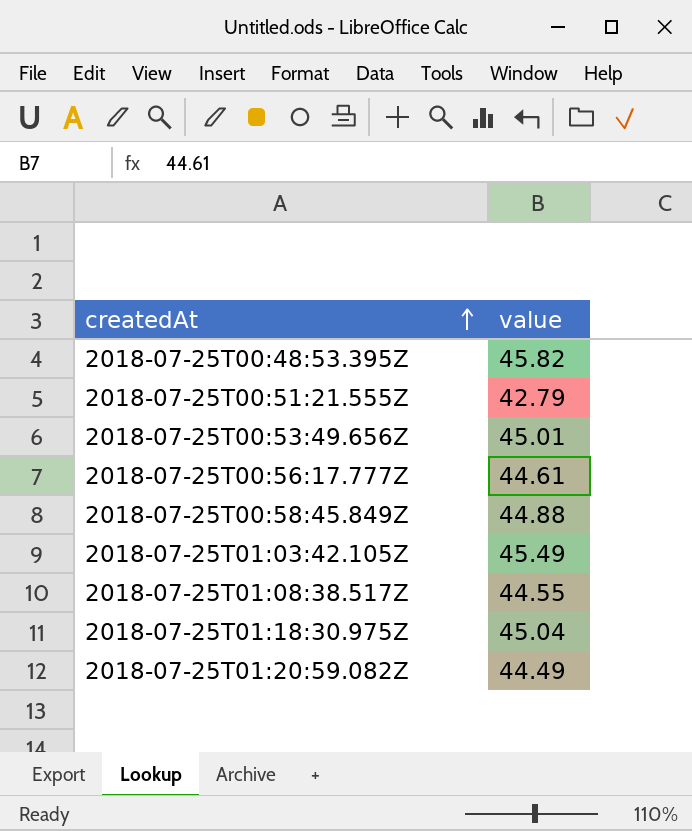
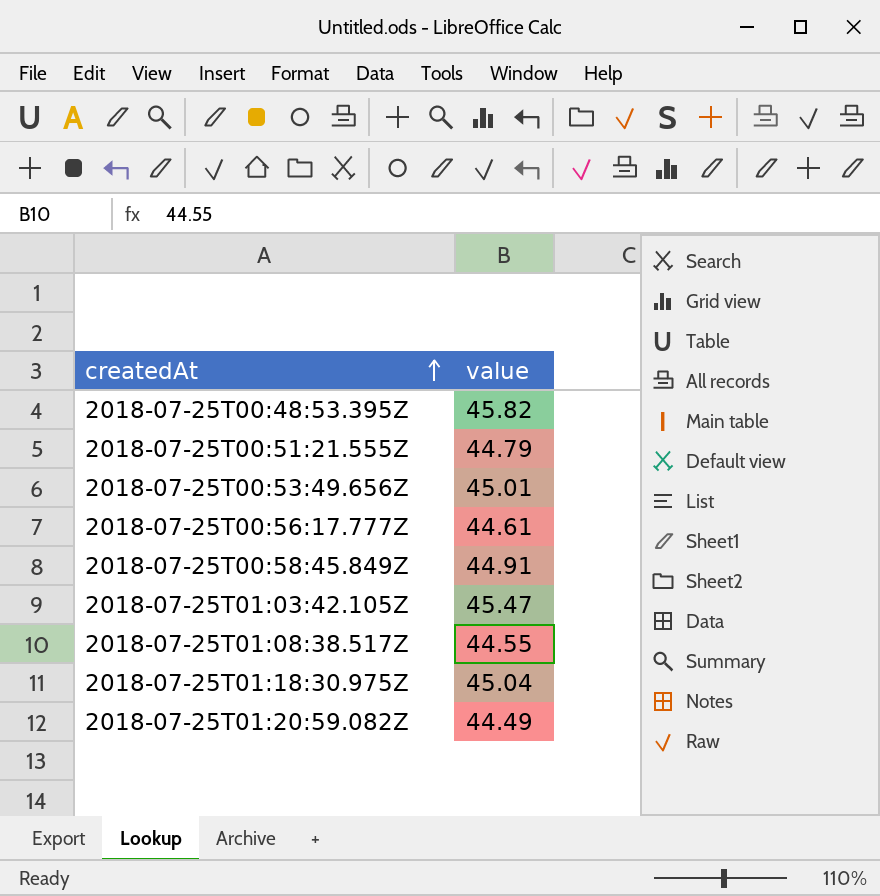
2018-07-25T00:51:21.555Z | value: 42.79 -> 44.79
2018-07-25T00:58:45.849Z | value: 44.88 -> 44.91
2018-07-25T01:03:42.105Z | value: 45.49 -> 45.47

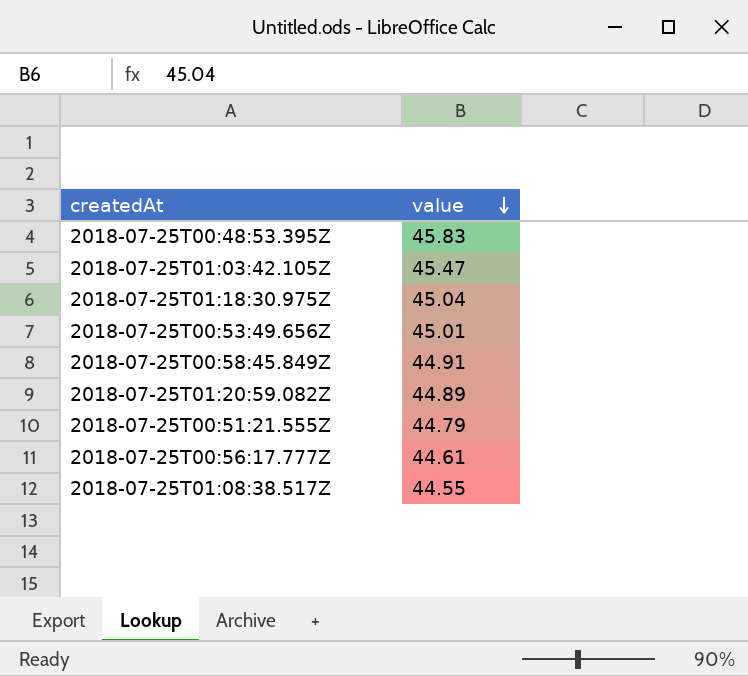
row order: createdAt ascending -> value descending
2018-07-25T00:48:53.395Z | value: 45.82 -> 45.83
2018-07-25T01:20:59.082Z | value: 44.49 -> 44.89

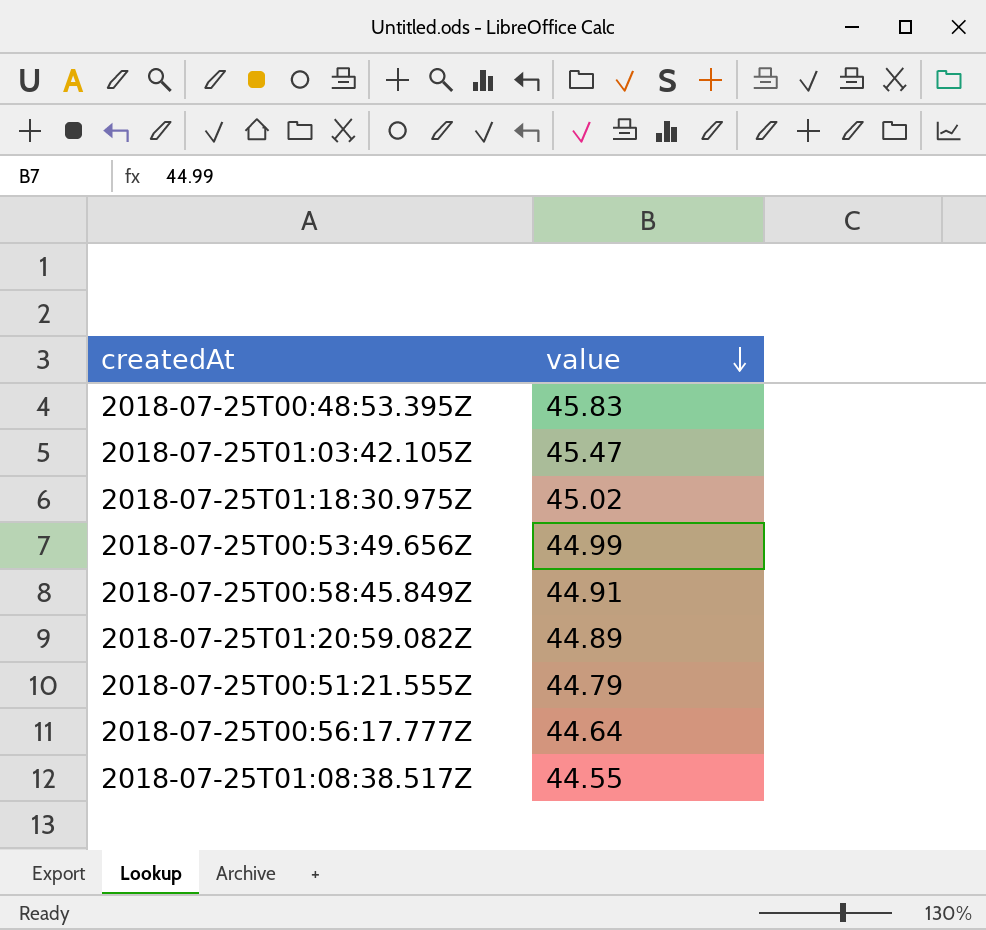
2018-07-25T01:18:30.975Z | value: 45.04 -> 45.02
2018-07-25T00:53:49.656Z | value: 45.01 -> 44.99
2018-07-25T00:56:17.777Z | value: 44.61 -> 44.64

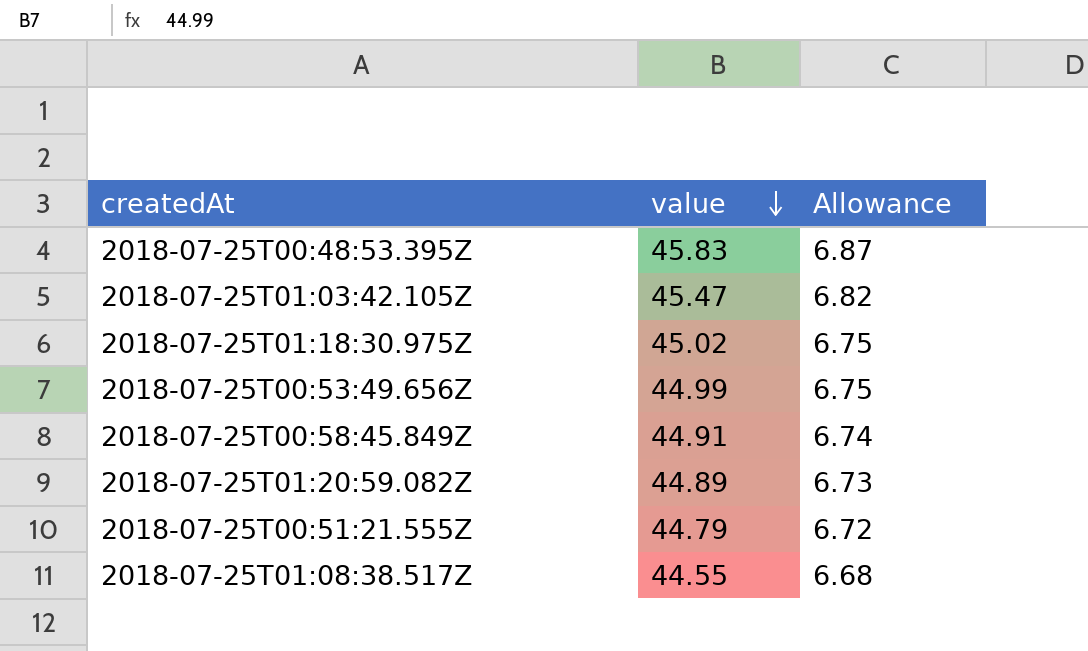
column Allowance | formula: none -> [value] * 0.15
row 2018-07-25T00:56:17.777Z: 44.64 -> none

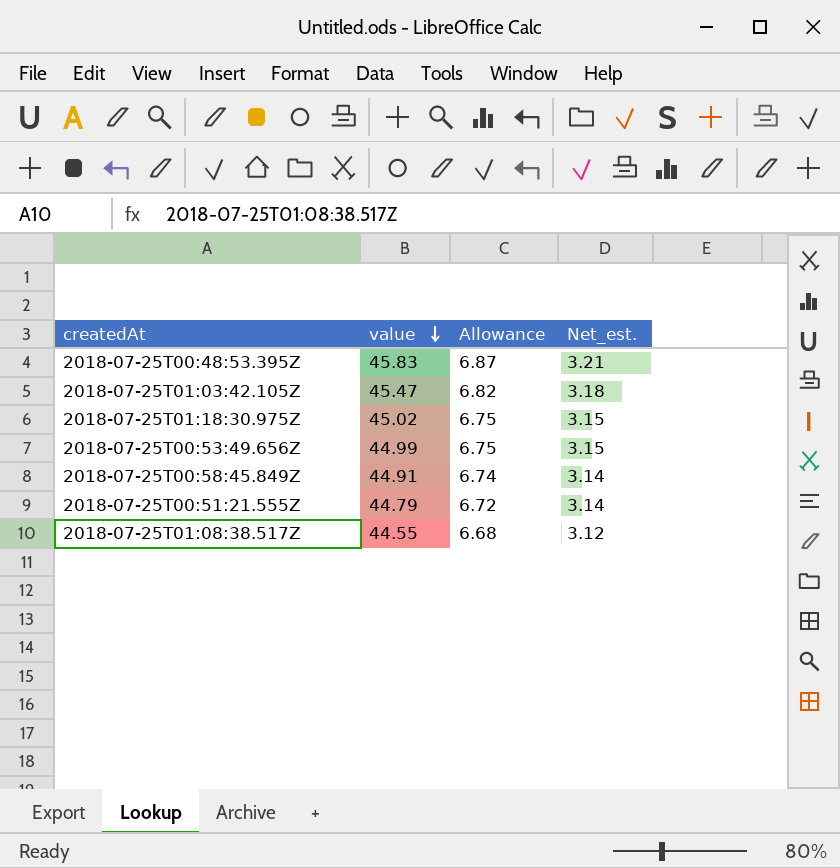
column Net_est. | formula: none -> [value] * 0.07
row 2018-07-25T01:20:59.082Z: 44.89 | 6.73 -> none

